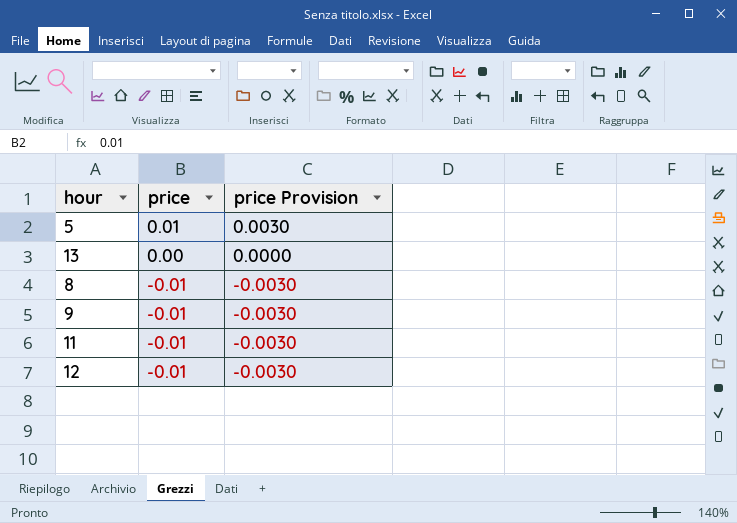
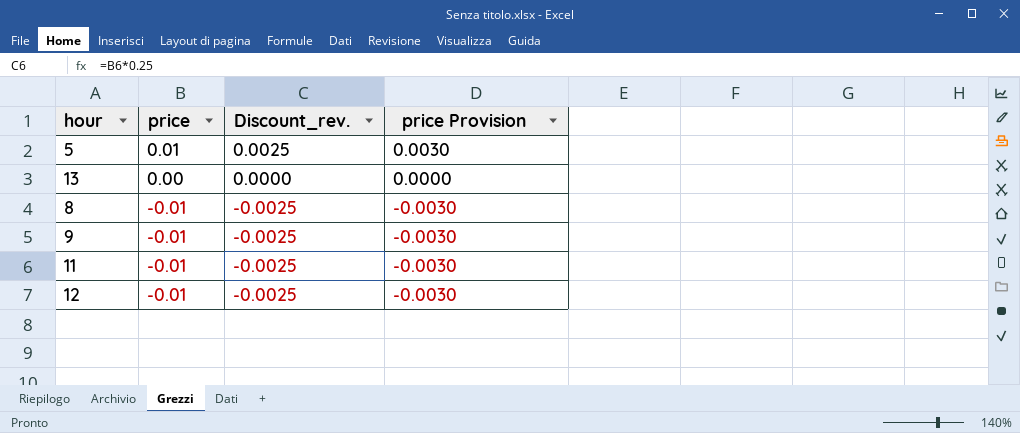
column Discount_rev. | formula: none -> [price] * 0.25

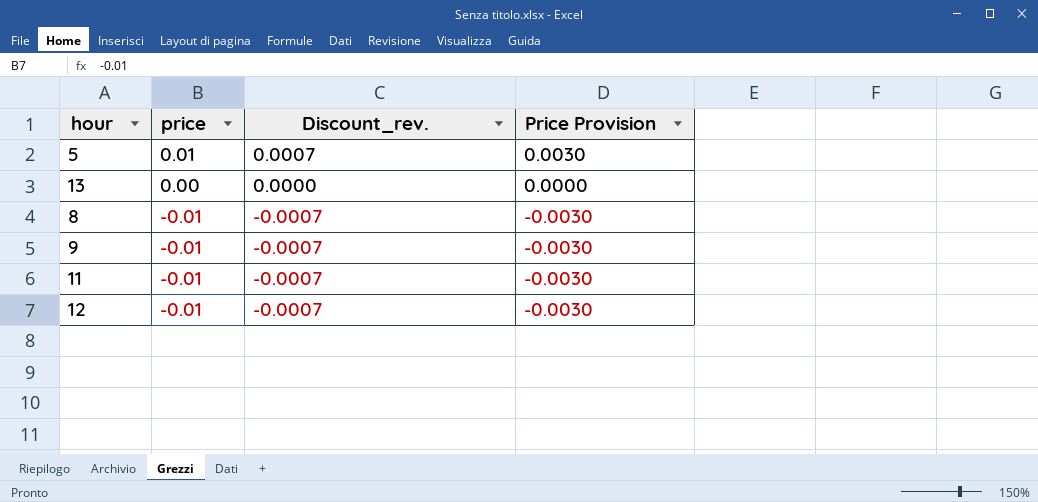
column Discount_rev. | formula: [price] * 0.25 -> [price] * 0.07
column name: price Provision -> Price Provision

